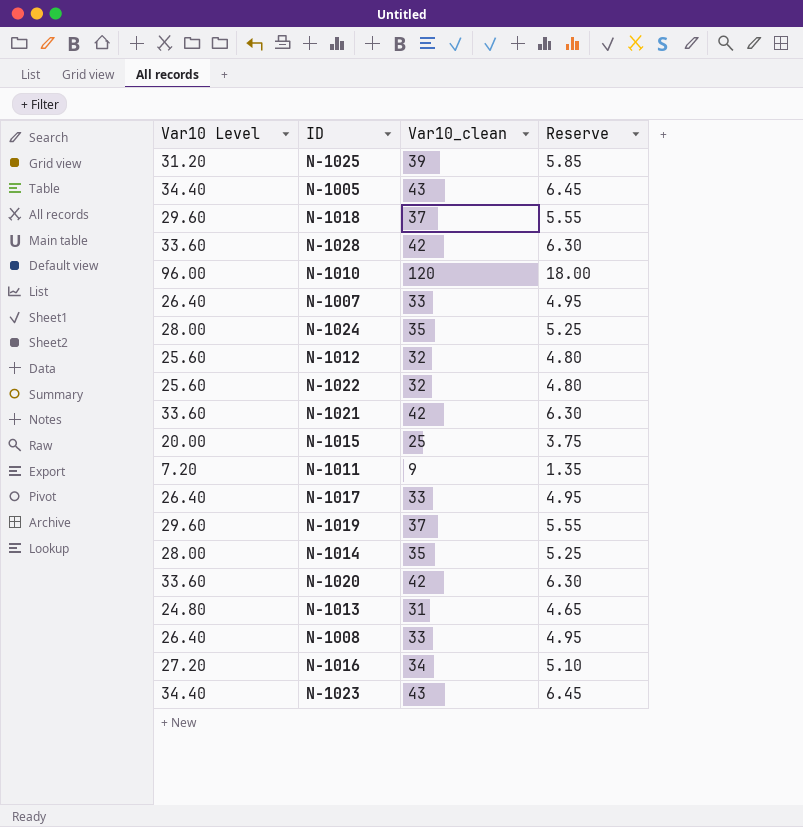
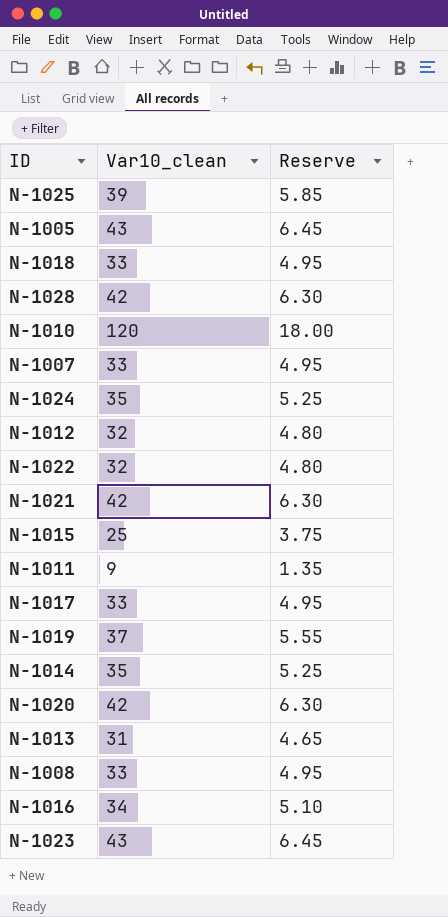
column Var10 Level | formula: [Var10_clean] * 0.8 -> none
N-1018 | Var10_clean: 37 -> 33
N-1018 | Reserve: 5.55 -> 4.95

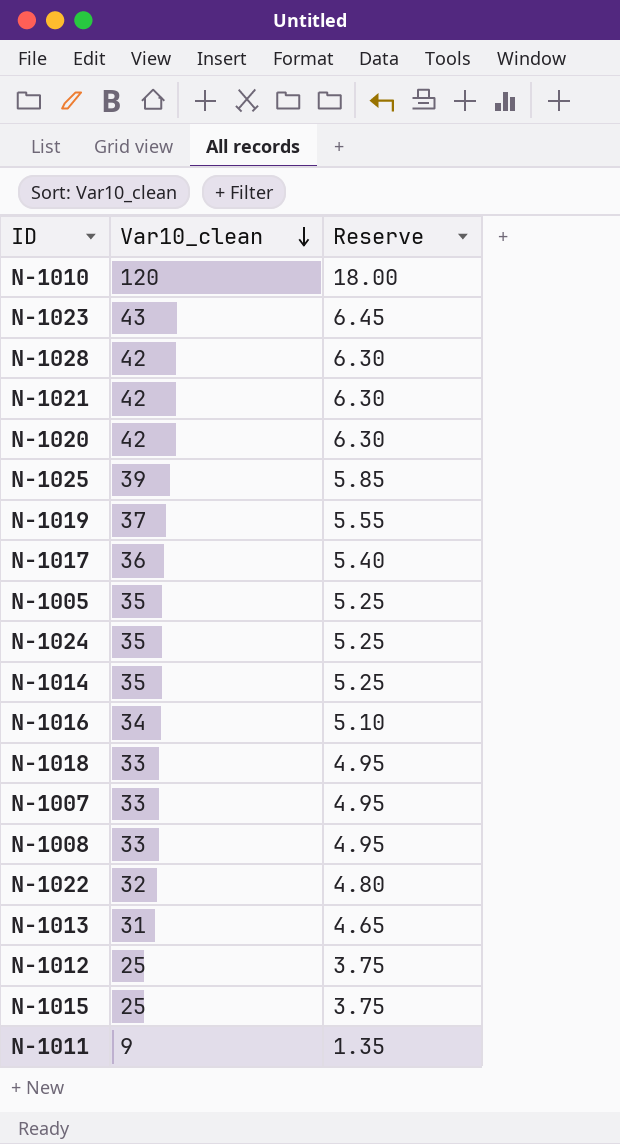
row order: none -> Var10_clean descending
N-1017 | Var10_clean: 33 -> 36
N-1017 | Reserve: 4.95 -> 5.40
N-1005 | Var10_clean: 43 -> 35
N-1005 | Reserve: 6.45 -> 5.25
N-1012 | Var10_clean: 32 -> 25
N-1012 | Reserve: 4.80 -> 3.75

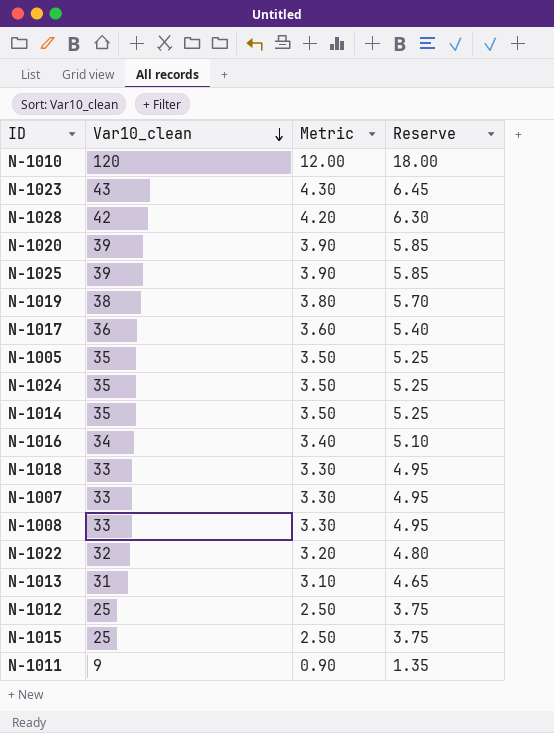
column Metric | formula: none -> [Var10_clean] * 0.1
row N-1021: 42 | 6.30 -> none
N-1020 | Var10_clean: 42 -> 39
N-1020 | Reserve: 6.30 -> 5.85
N-1019 | Var10_clean: 37 -> 38
N-1019 | Reserve: 5.55 -> 5.70

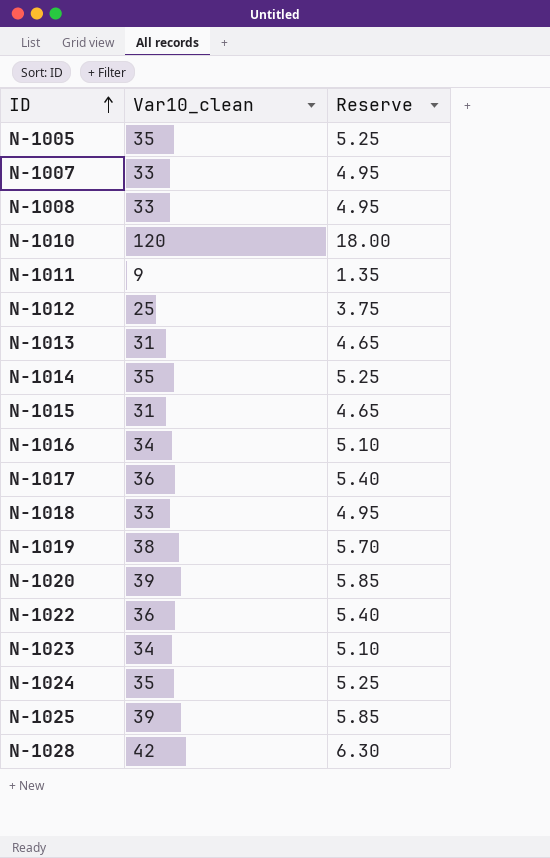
row order: Var10_clean descending -> ID ascending
column Metric | formula: [Var10_clean] * 0.1 -> none
N-1015 | Var10_clean: 25 -> 31
N-1015 | Reserve: 3.75 -> 4.65
N-1022 | Var10_clean: 32 -> 36
N-1022 | Reserve: 4.80 -> 5.40
N-1023 | Var10_clean: 43 -> 34
N-1023 | Reserve: 6.45 -> 5.10

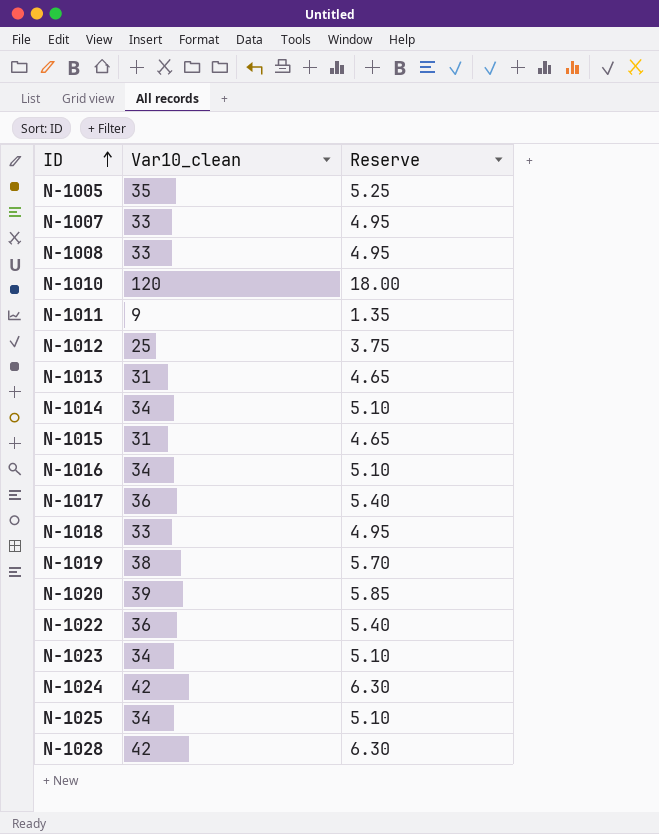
N-1014 | Var10_clean: 35 -> 34
N-1014 | Reserve: 5.25 -> 5.10
N-1024 | Var10_clean: 35 -> 42
N-1024 | Reserve: 5.25 -> 6.30
N-1025 | Var10_clean: 39 -> 34
N-1025 | Reserve: 5.85 -> 5.10

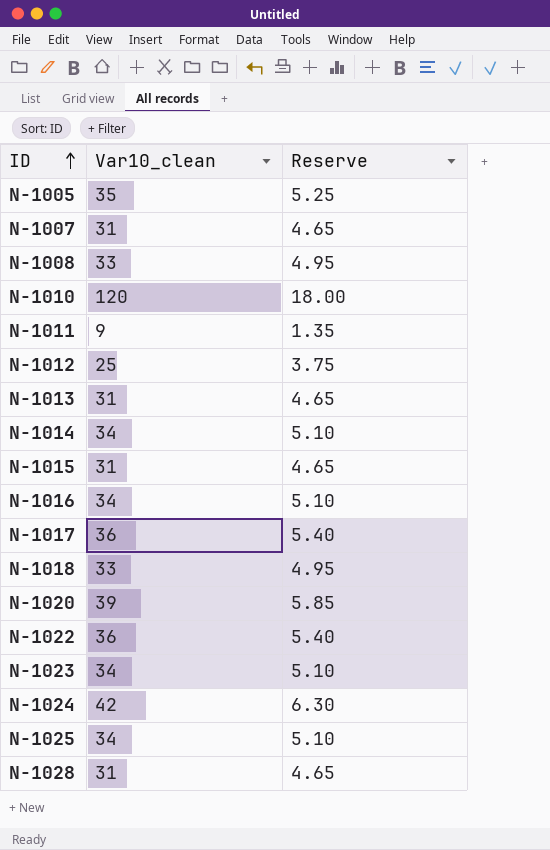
row N-1019: 38 | 5.70 -> none
N-1007 | Var10_clean: 33 -> 31
N-1007 | Reserve: 4.95 -> 4.65
N-1028 | Var10_clean: 42 -> 31
N-1028 | Reserve: 6.30 -> 4.65

